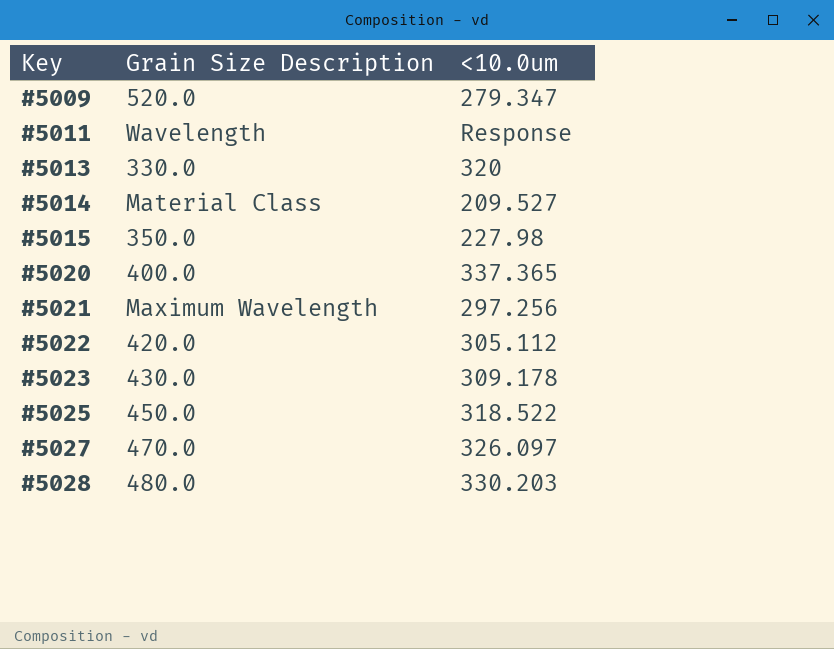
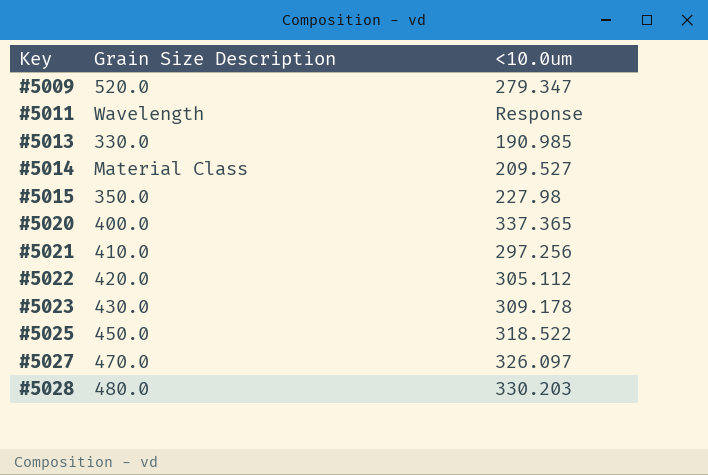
#5013 | <10.0um: 320 -> 190.985
#5021 | Grain Size Description: Maximum Wavelength -> 410.0

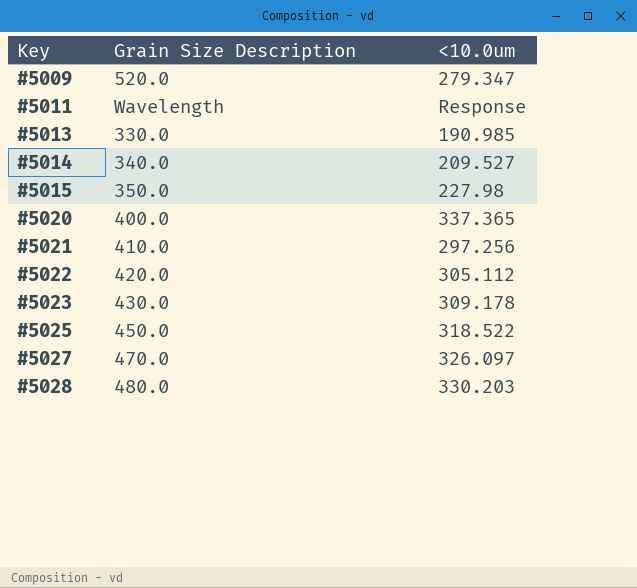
#5014 | Grain Size Description: Material Class -> 340.0

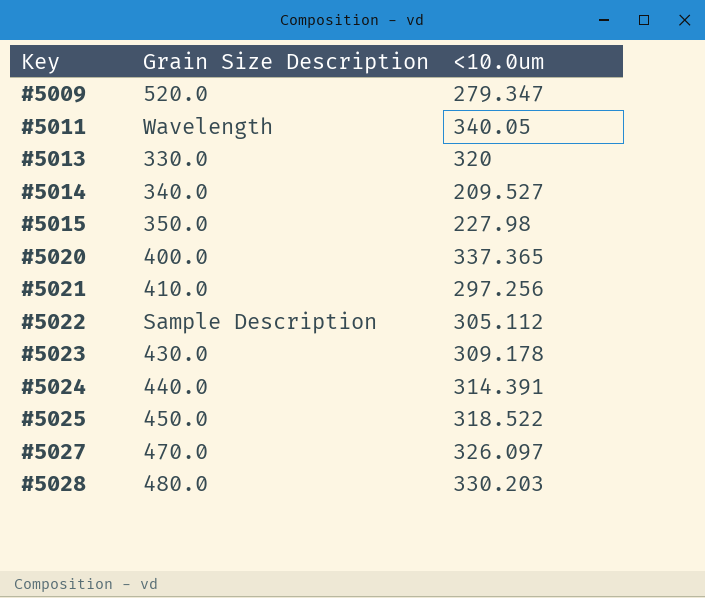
#5011 | <10.0um: Response -> 340.05
#5013 | <10.0um: 190.985 -> 320
#5022 | Grain Size Description: 420.0 -> Sample Description
row #5024: none -> 440.0 | 314.391

